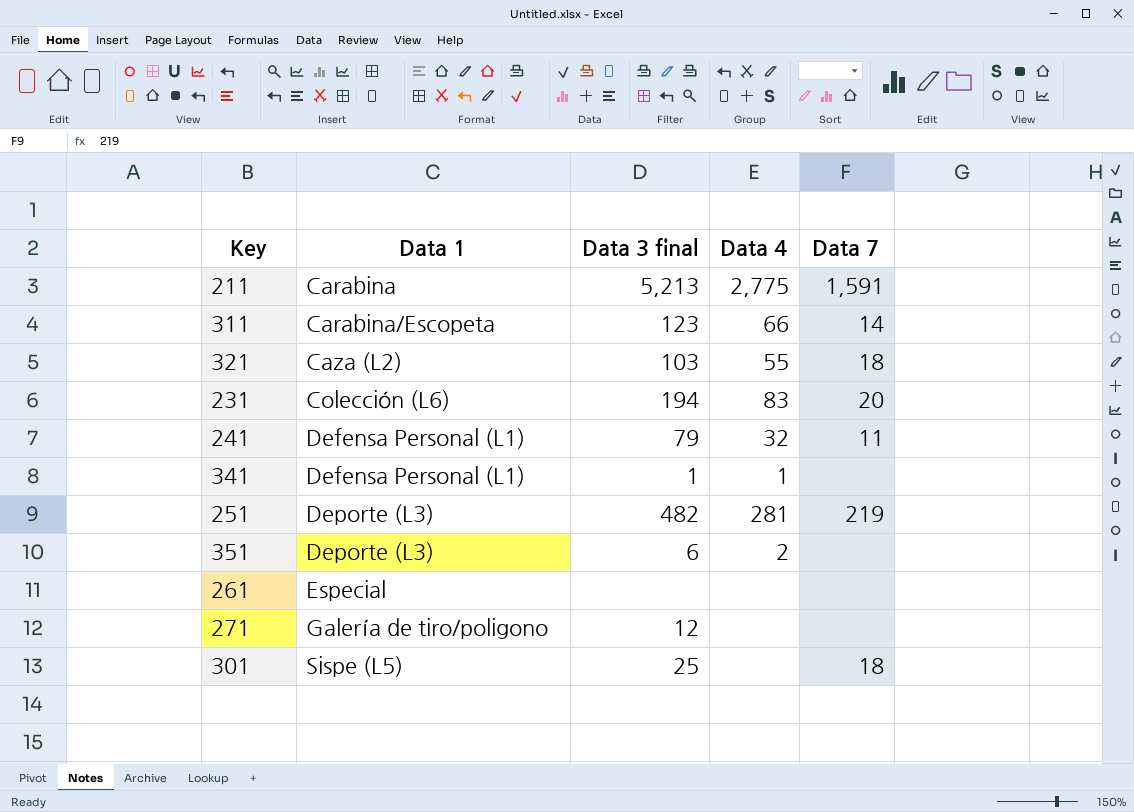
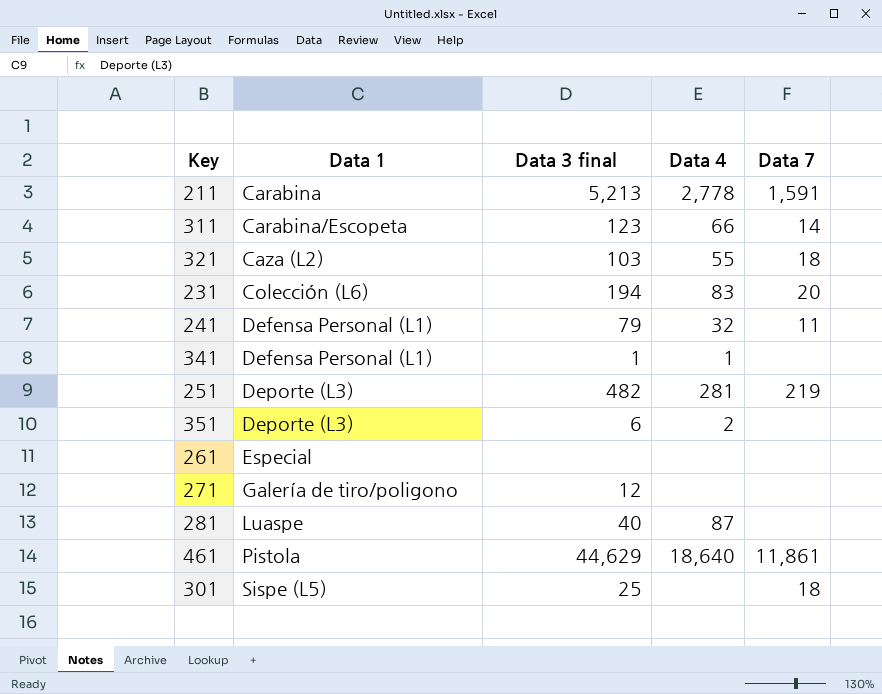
211 | Data 4: 2,775 -> 2,778
row 281: none -> Luaspe | 40 | 87 | none
row 461: none -> Pistola | 44,629 | 18,640 | 11,861

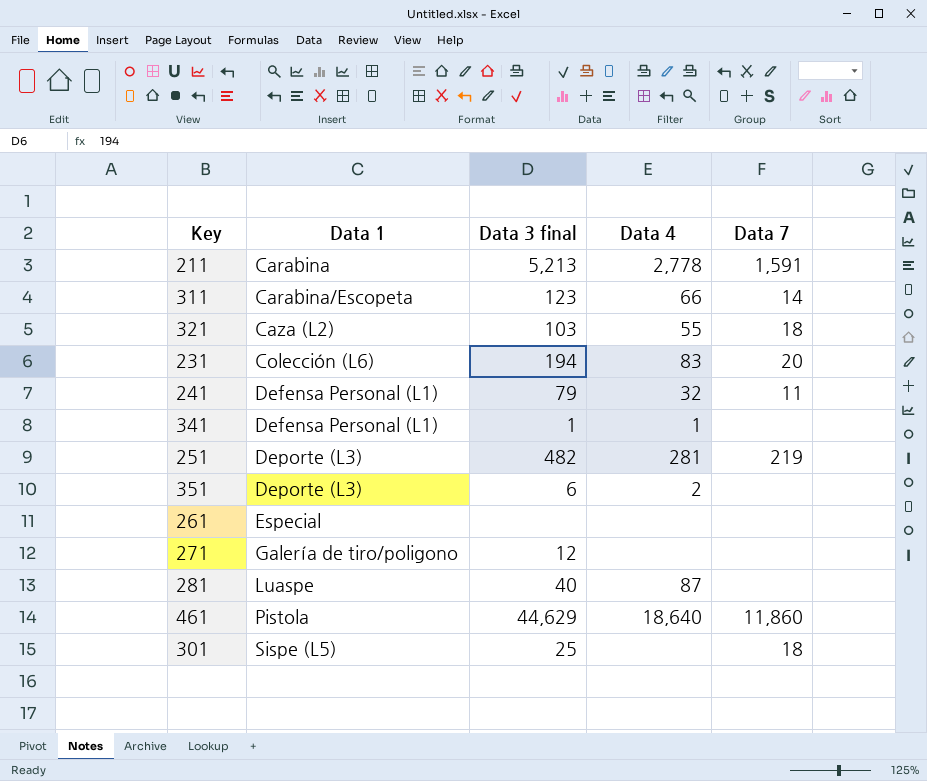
461 | Data 7: 11,861 -> 11,860

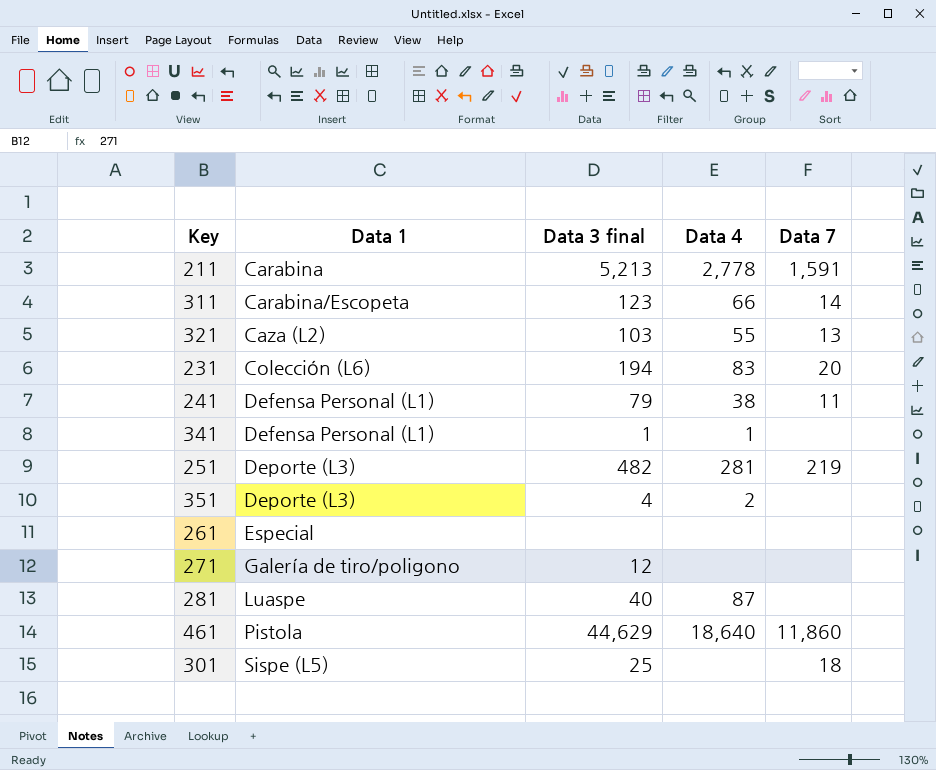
321 | Data 7: 18 -> 13
241 | Data 4: 32 -> 38
351 | Data 3 final: 6 -> 4

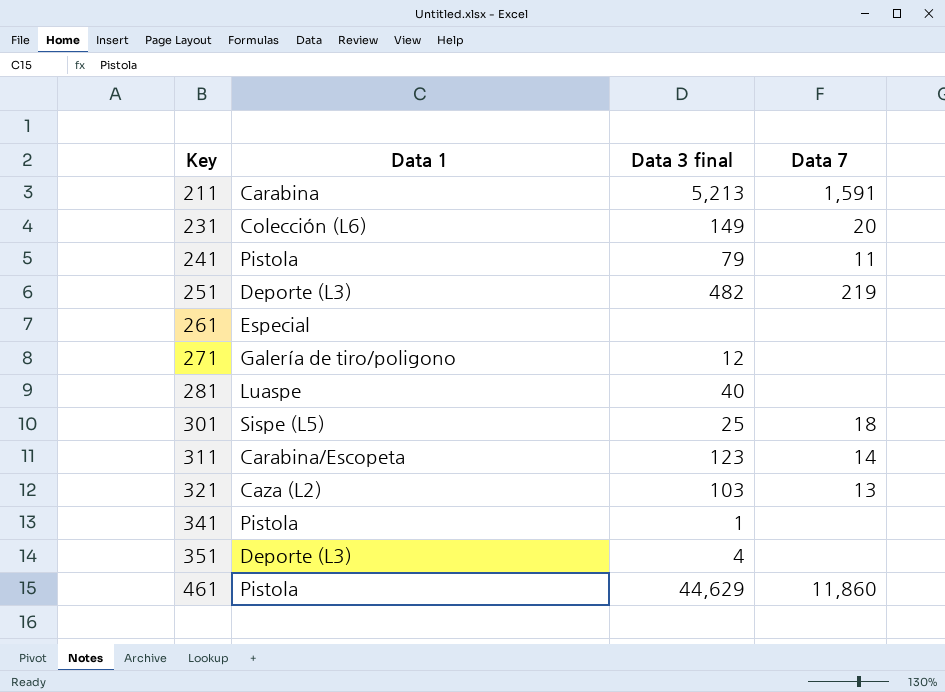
row order: Data 1 ascending -> Key ascending
column Data 4 | position: 4 -> none
231 | Data 3 final: 194 -> 149
241 | Data 1: Defensa Personal (L1) -> Pistola
341 | Data 1: Defensa Personal (L1) -> Pistola

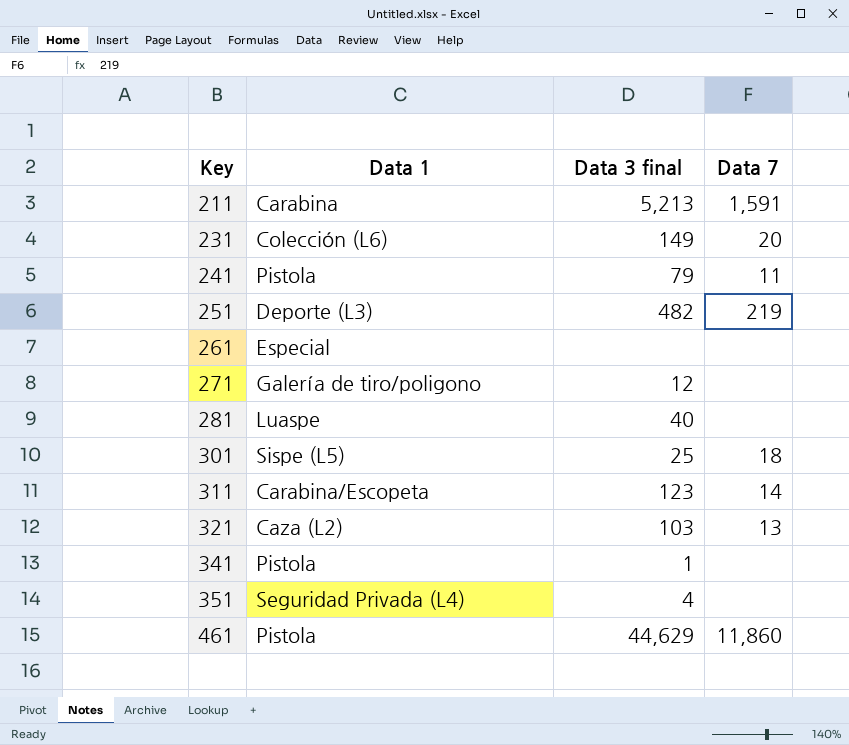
351 | Data 1: Deporte (L3) -> Seguridad Privada (L4)

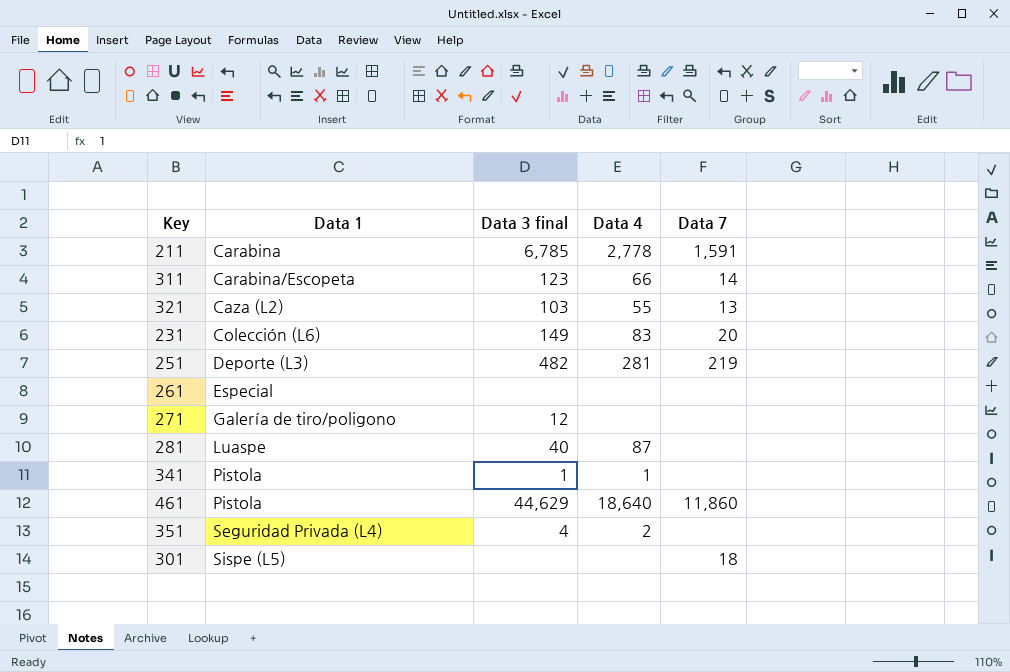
row order: Key ascending -> Data 1 ascending
column Data 4 | position: none -> 4
row 241: Pistola | 79 | 11 -> none
211 | Data 3 final: 5,213 -> 6,785
301 | Data 3 final: 25 -> none

